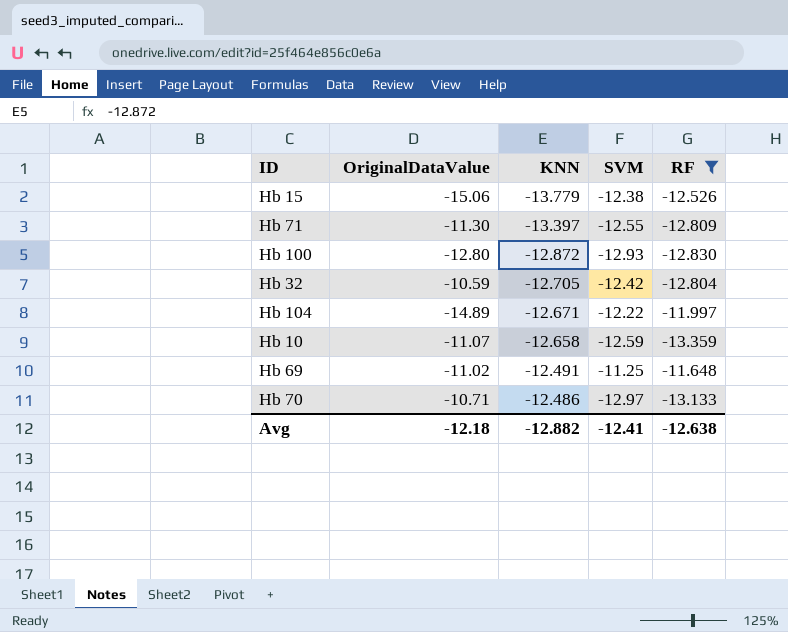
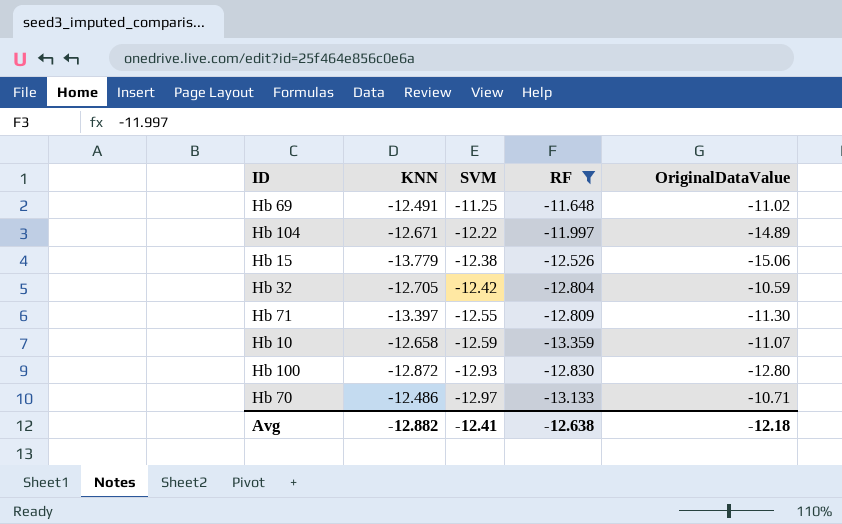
row order: KNN ascending -> SVM descending
column OriginalDataValue | position: 2 -> 5

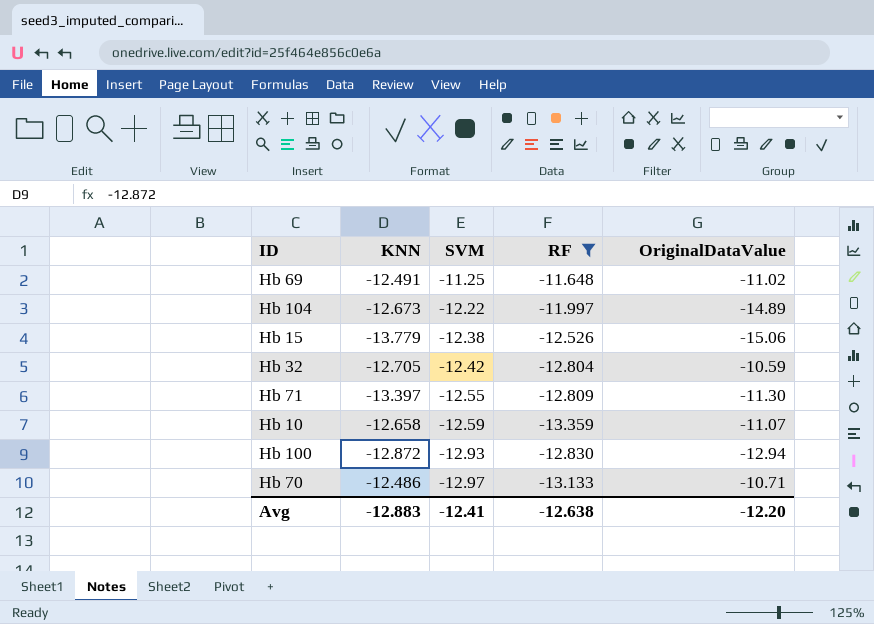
Hb 104 | KNN: -12.671 -> -12.673
Hb 100 | OriginalDataValue: -12.80 -> -12.94
Avg | KNN: -12.882 -> -12.883
Avg | OriginalDataValue: -12.18 -> -12.20

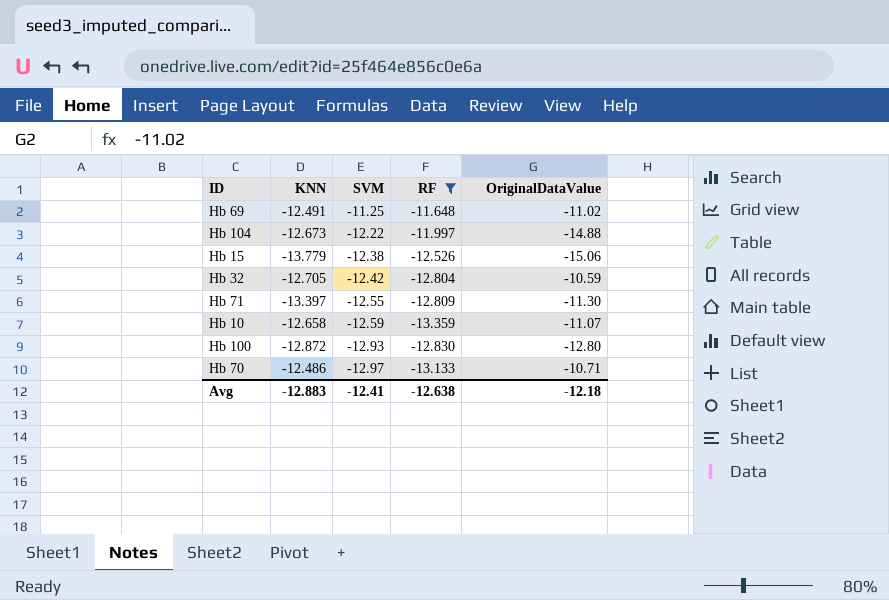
Hb 104 | OriginalDataValue: -14.89 -> -14.88
Hb 100 | OriginalDataValue: -12.94 -> -12.80
Avg | OriginalDataValue: -12.20 -> -12.18

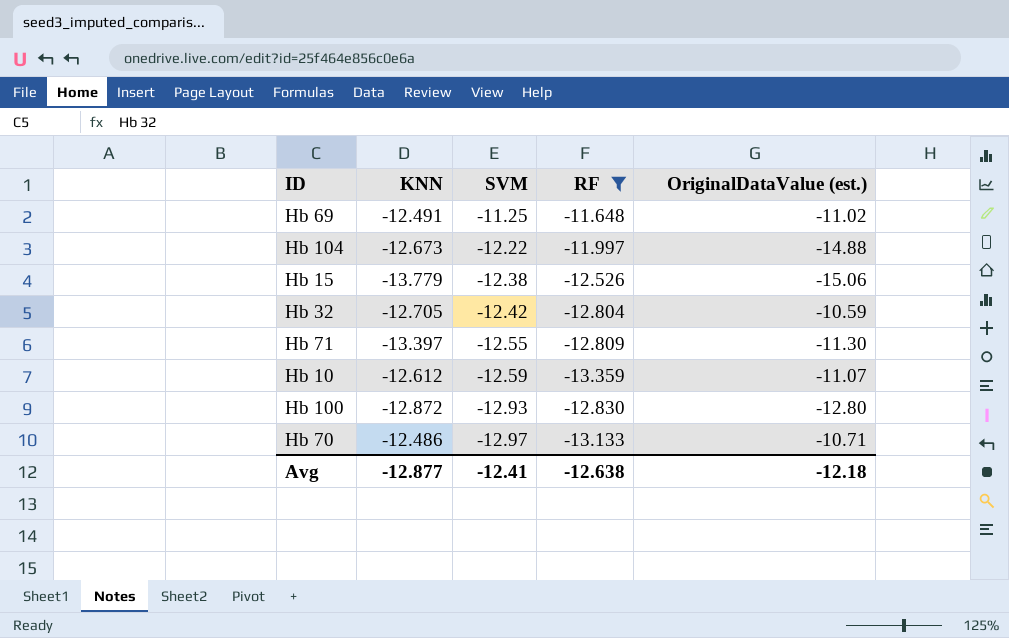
column name: OriginalDataValue -> OriginalDataValue (est.)
Hb 10 | KNN: -12.658 -> -12.612
Avg | KNN: -12.883 -> -12.877

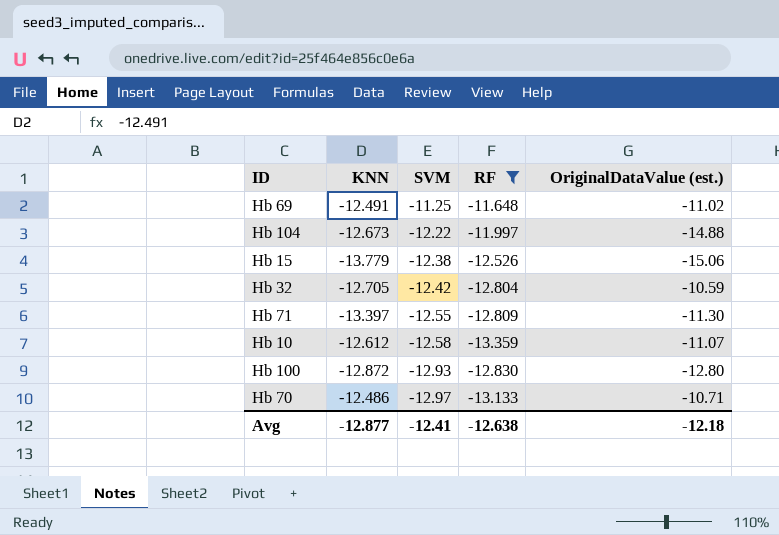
Hb 10 | SVM: -12.59 -> -12.58

